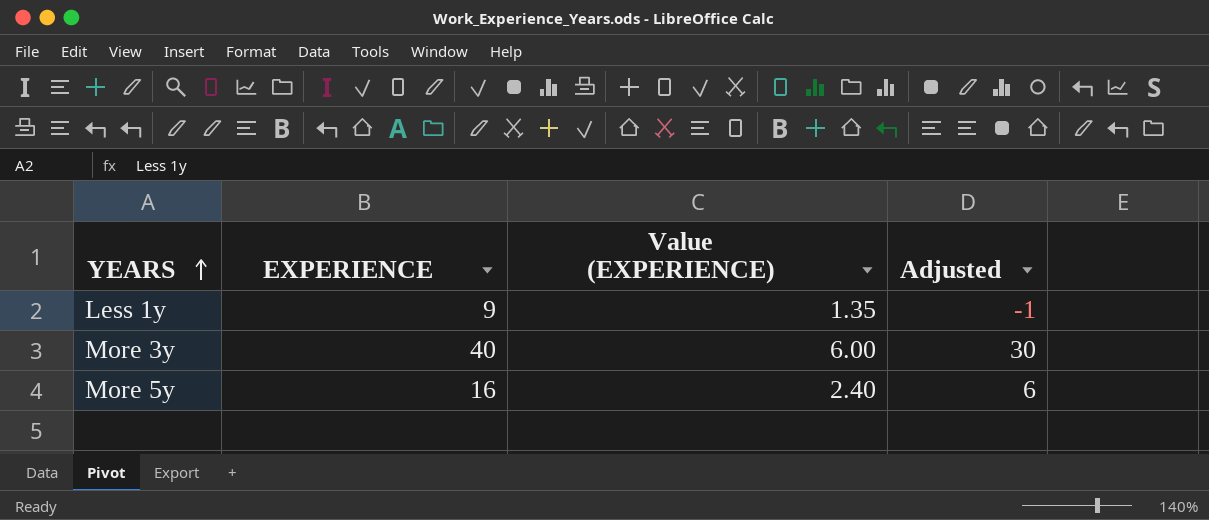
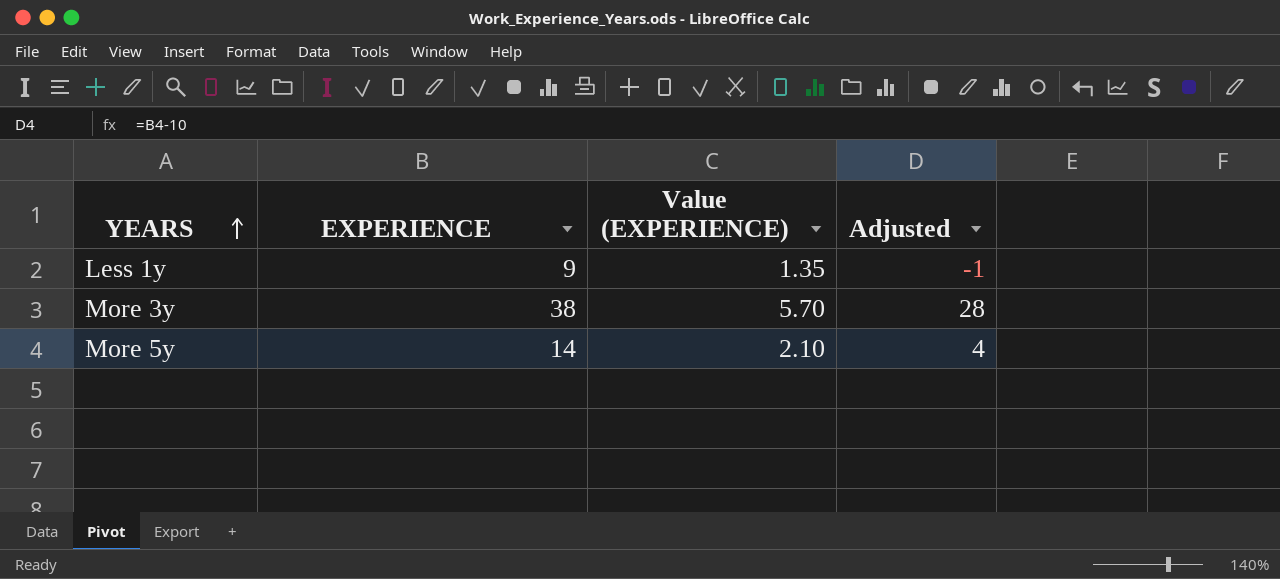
More 3y | EXPERIENCE: 40 -> 38
More 3y | Value (EXPERIENCE): 6.00 -> 5.70
More 3y | Adjusted: 30 -> 28
More 5y | EXPERIENCE: 16 -> 14
More 5y | Value (EXPERIENCE): 2.40 -> 2.10
More 5y | Adjusted: 6 -> 4

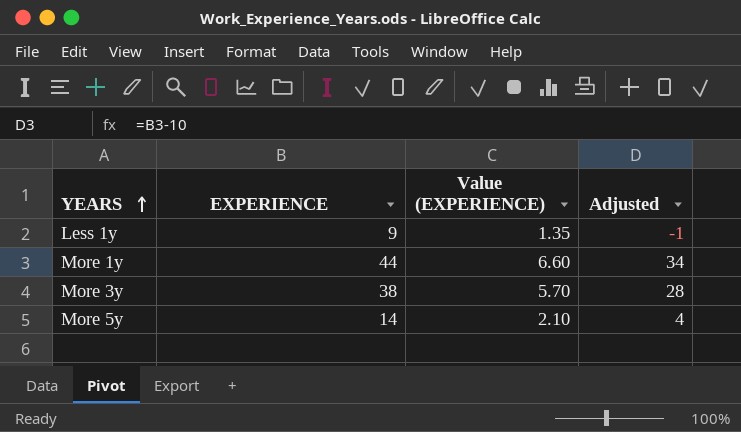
row More 1y: none -> 44 | 6.60 | 34

